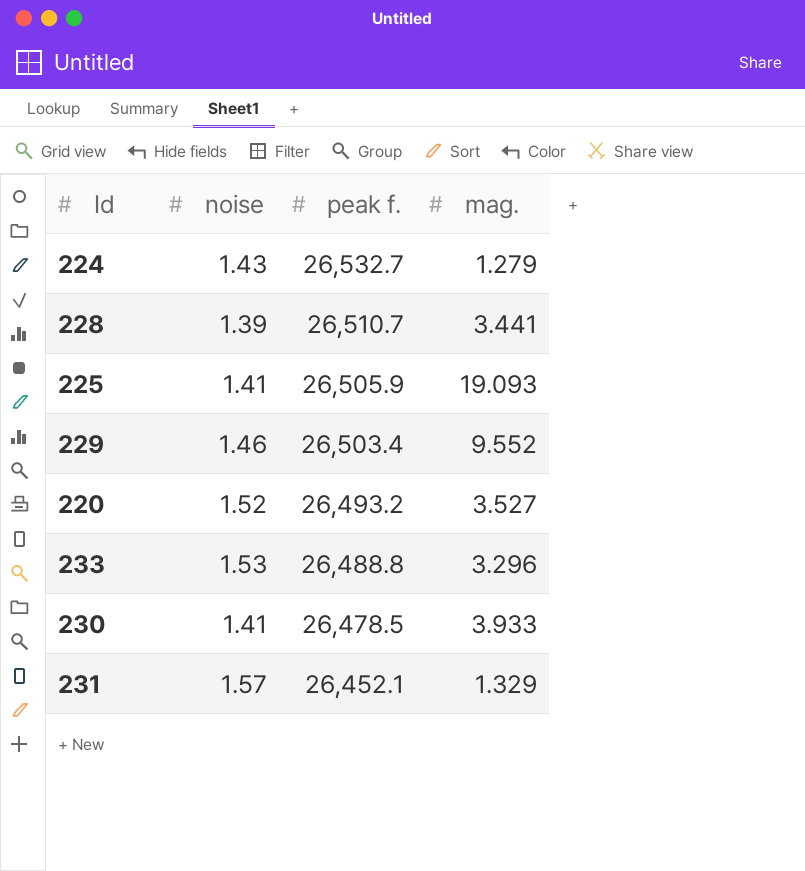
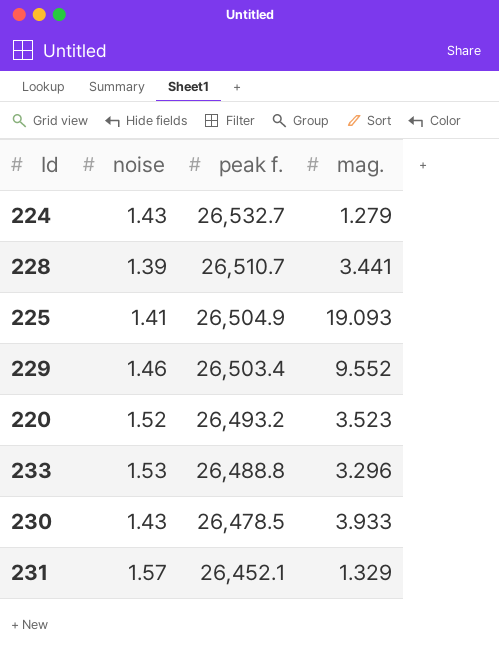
225 | peak f.: 26,505.9 -> 26,504.9
220 | mag.: 3.527 -> 3.523
230 | noise: 1.41 -> 1.43

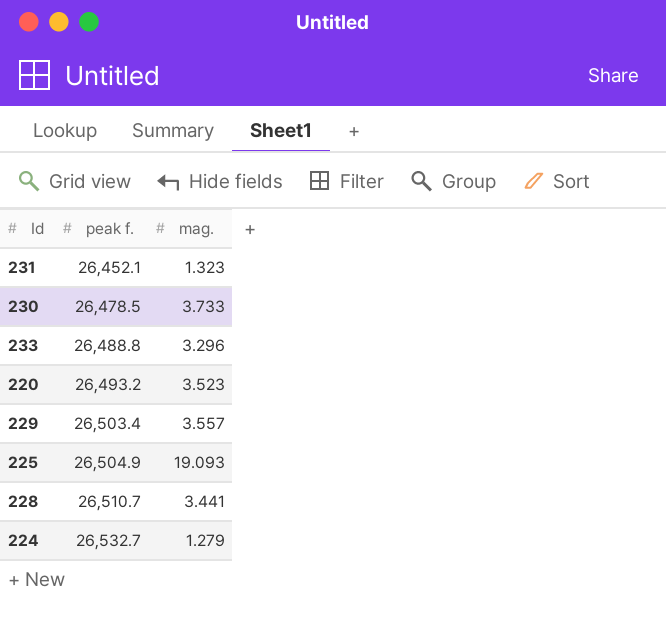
row order: peak f. descending -> peak f. ascending
column noise | position: 2 -> none
231 | mag.: 1.329 -> 1.323
230 | mag.: 3.933 -> 3.733
229 | mag.: 9.552 -> 3.557

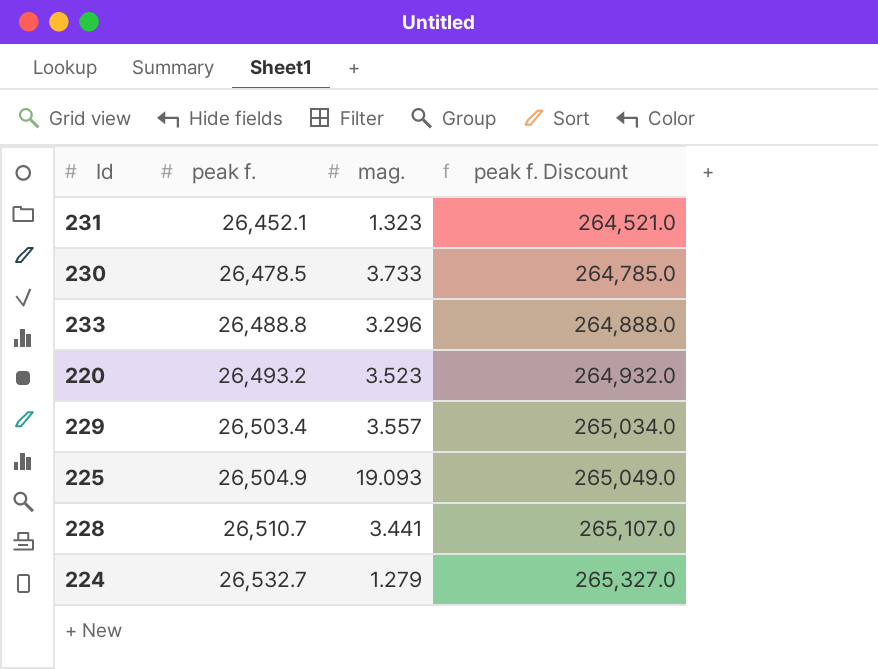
column peak f. Discount | formula: none -> [peak f.] * 10

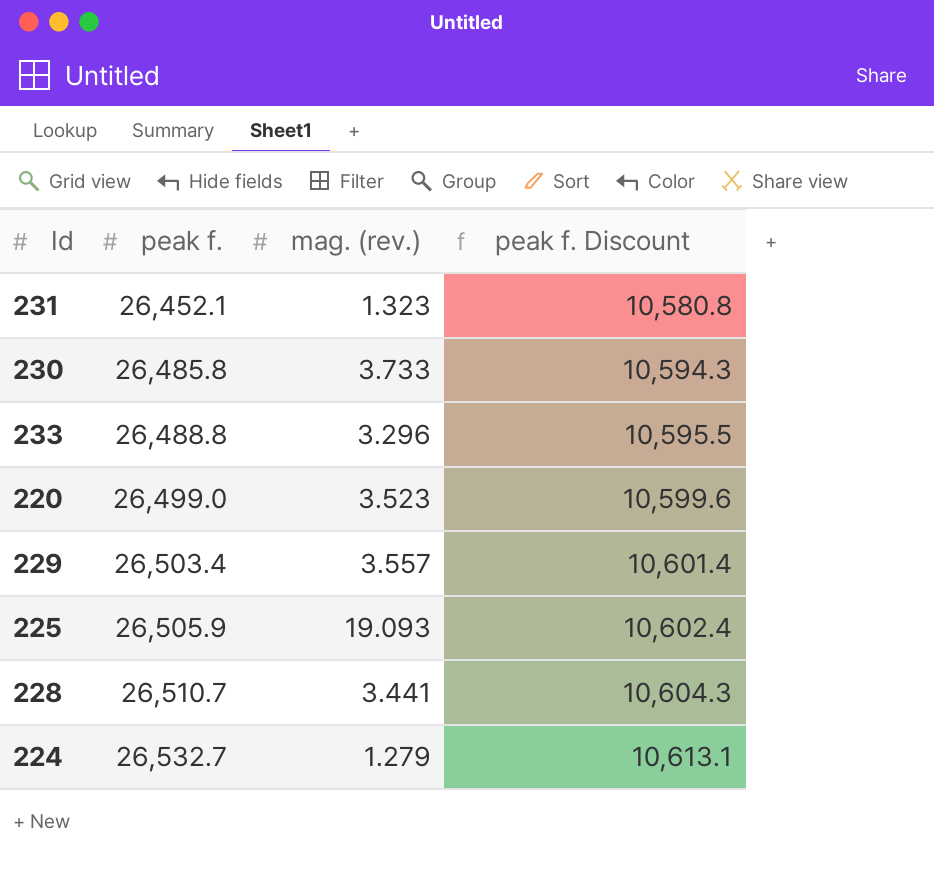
column name: mag. -> mag. (rev.)
column peak f. Discount | formula: [peak f.] * 10 -> [peak f.] * 0.4
230 | peak f.: 26,478.5 -> 26,485.8
220 | peak f.: 26,493.2 -> 26,499.0
225 | peak f.: 26,504.9 -> 26,505.9

